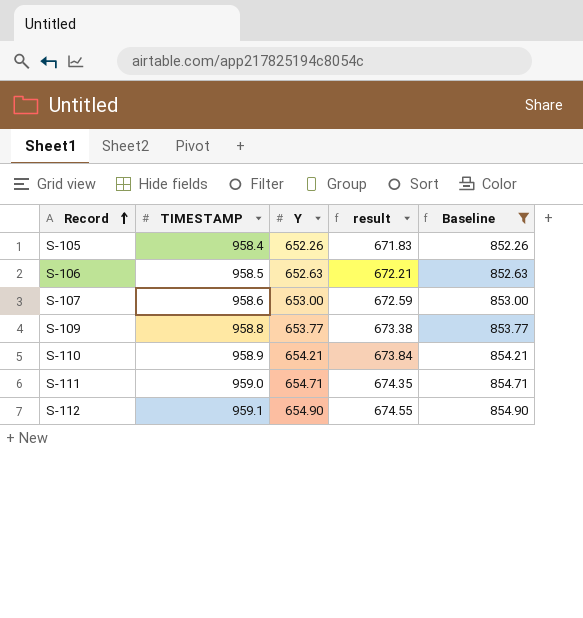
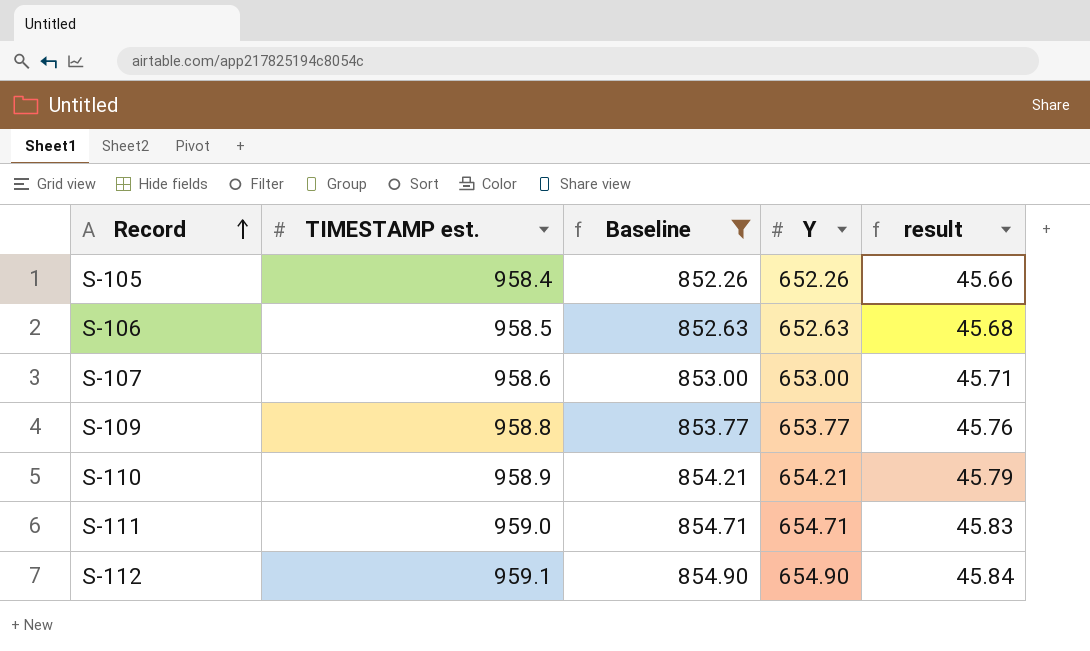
column name: TIMESTAMP -> TIMESTAMP est.
column Baseline | position: 5 -> 3
column result | formula: [Y] * 1.03 -> [Y] * 0.07

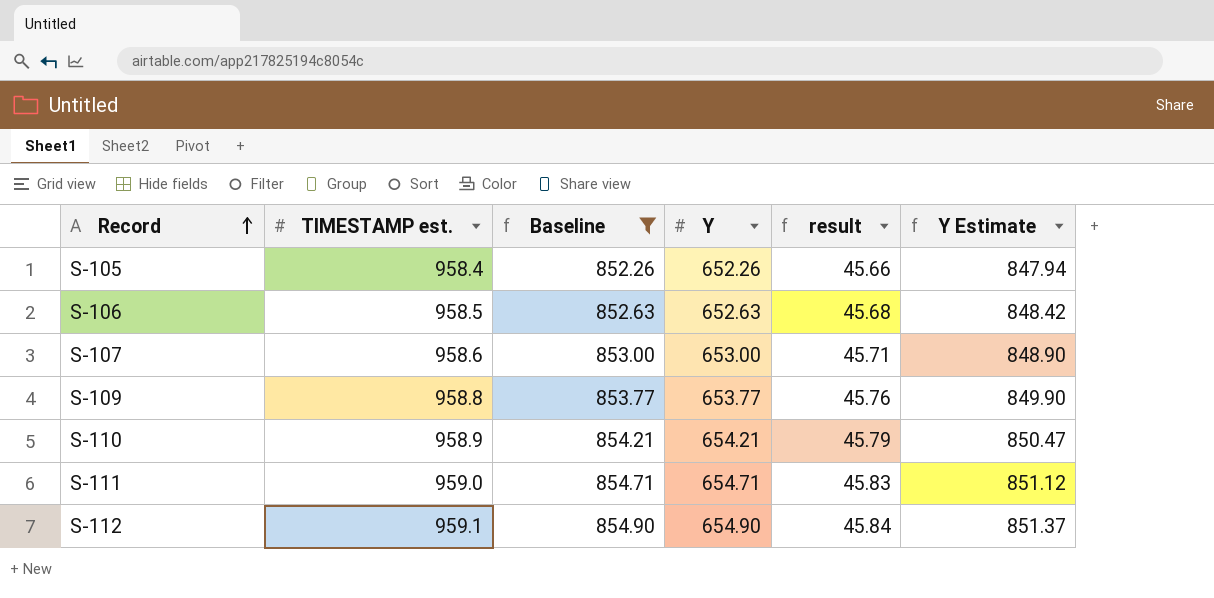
column Y Estimate | formula: none -> [Y] * 1.3

